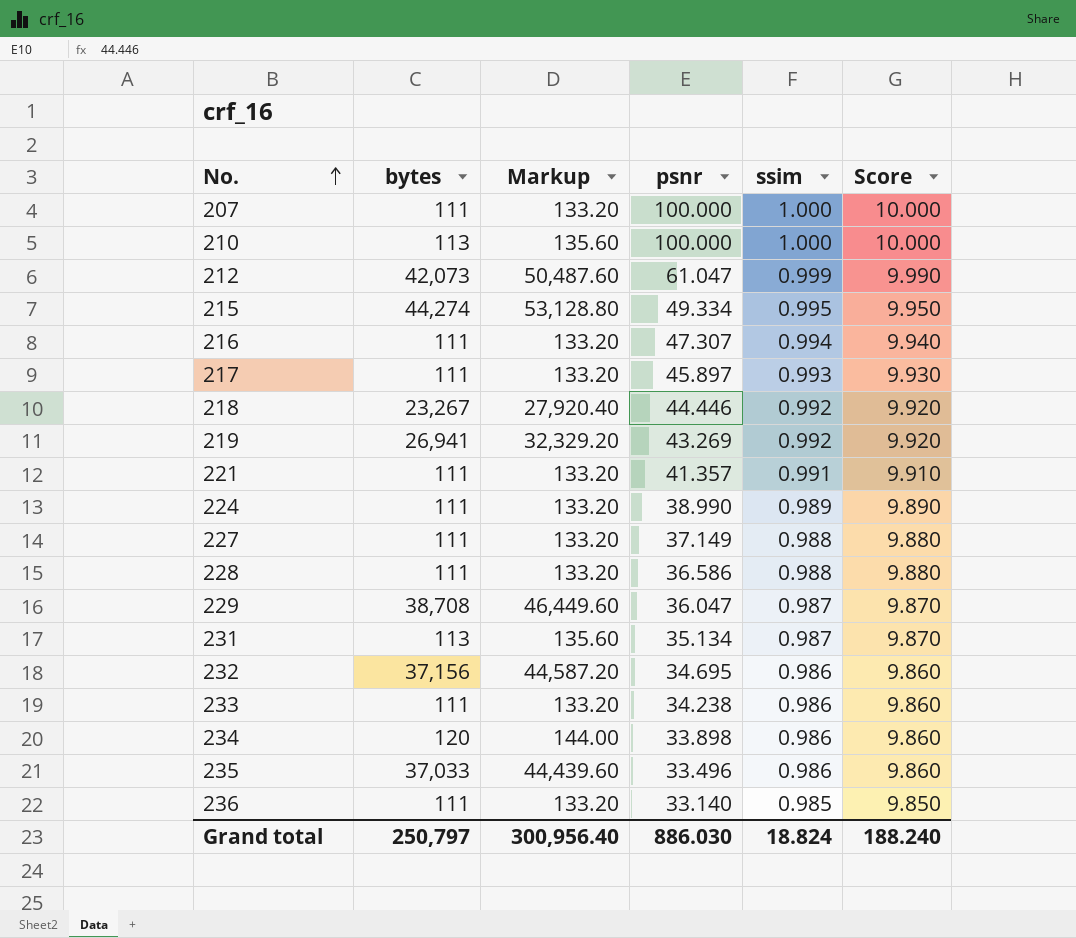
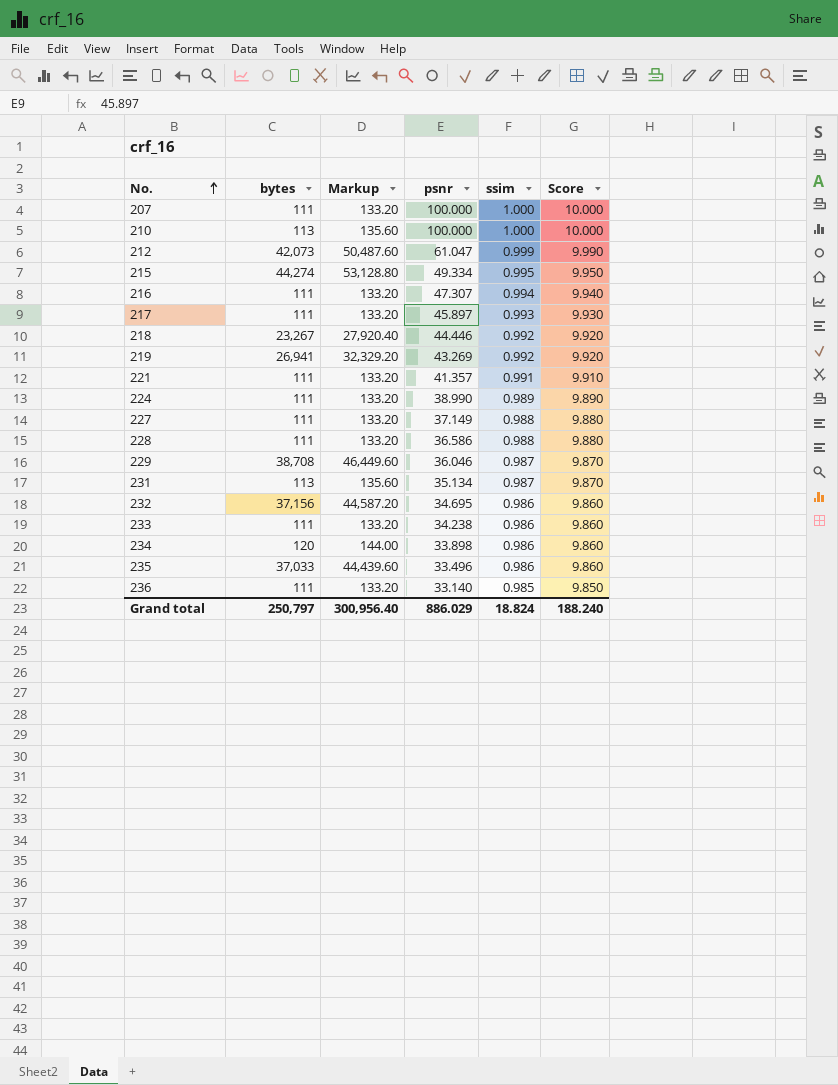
229 | psnr: 36.047 -> 36.046
Grand total | psnr: 886.030 -> 886.029

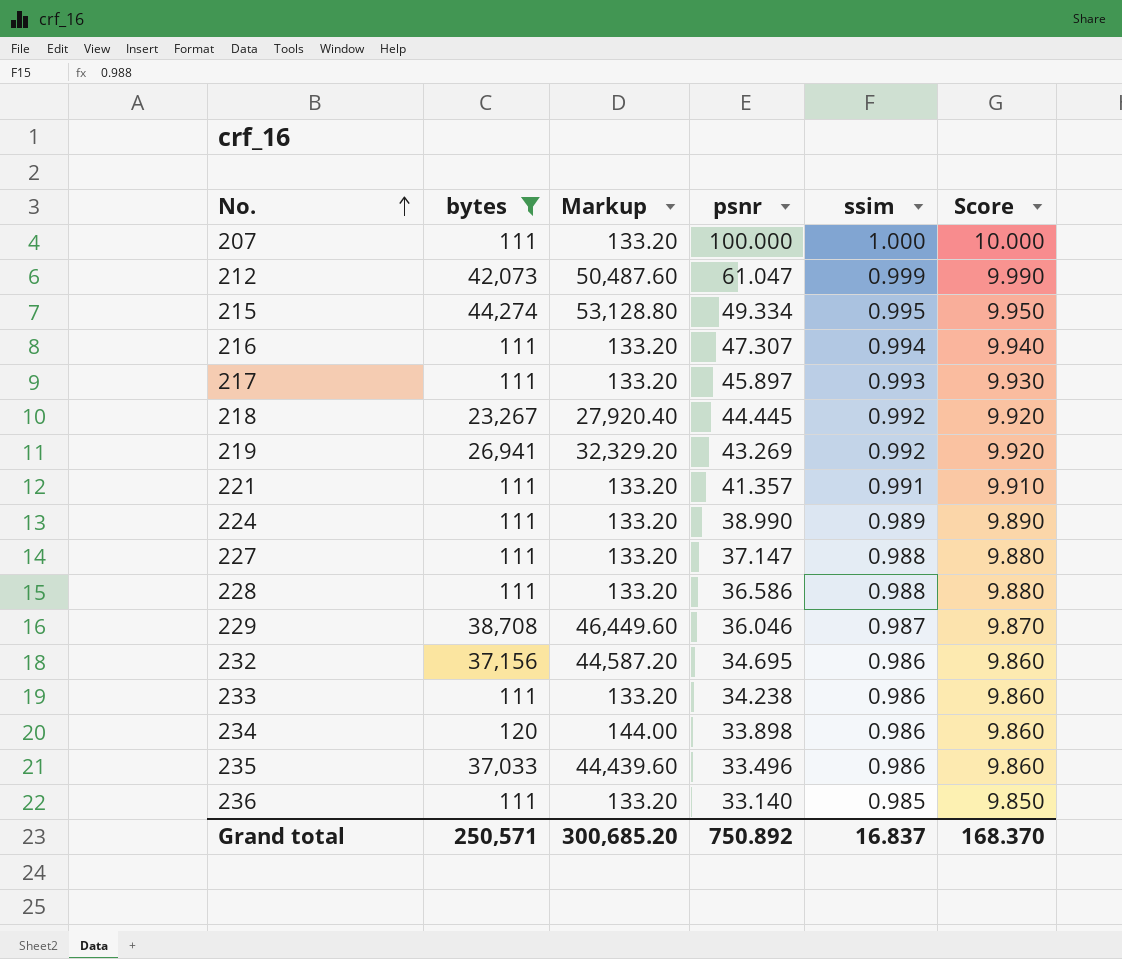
filter: none -> bytes != 113
218 | psnr: 44.446 -> 44.445
227 | psnr: 37.149 -> 37.147
Grand total | bytes: 250,797 -> 250,571
Grand total | Markup: 300,956.40 -> 300,685.20
Grand total | psnr: 886.029 -> 750.892
Grand total | ssim: 18.824 -> 16.837
Grand total | Score: 188.240 -> 168.370

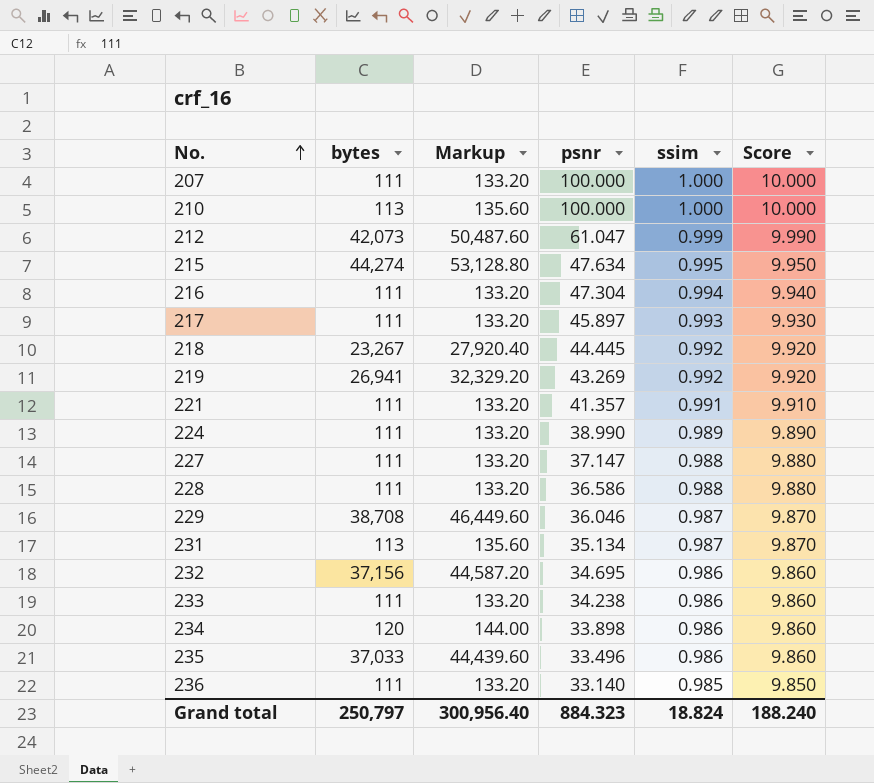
filter: bytes != 113 -> none
215 | psnr: 49.334 -> 47.634
216 | psnr: 47.307 -> 47.304
Grand total | bytes: 250,571 -> 250,797
Grand total | Markup: 300,685.20 -> 300,956.40
Grand total | psnr: 750.892 -> 884.323
Grand total | ssim: 16.837 -> 18.824
Grand total | Score: 168.370 -> 188.240

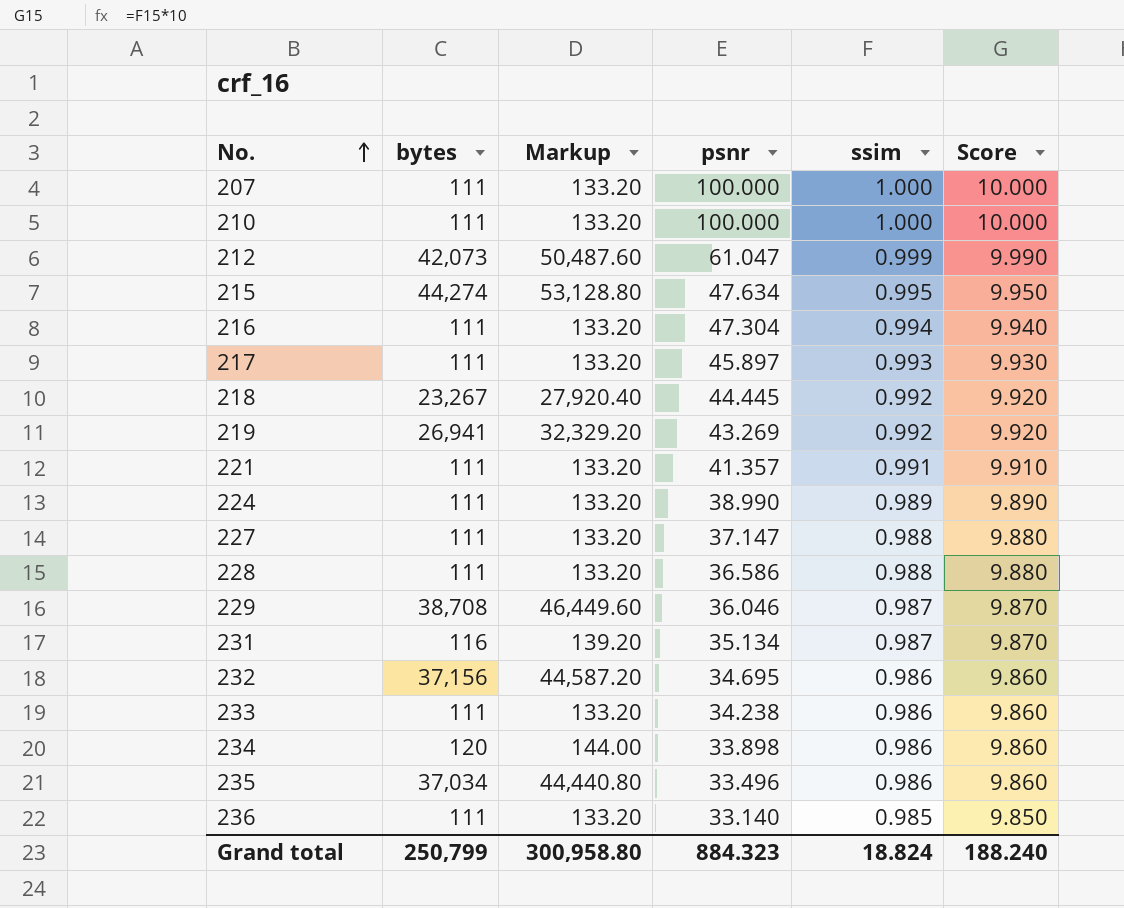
210 | bytes: 113 -> 111
210 | Markup: 135.60 -> 133.20
231 | bytes: 113 -> 116
231 | Markup: 135.60 -> 139.20
235 | bytes: 37,033 -> 37,034
235 | Markup: 44,439.60 -> 44,440.80
Grand total | bytes: 250,797 -> 250,799
Grand total | Markup: 300,956.40 -> 300,958.80

